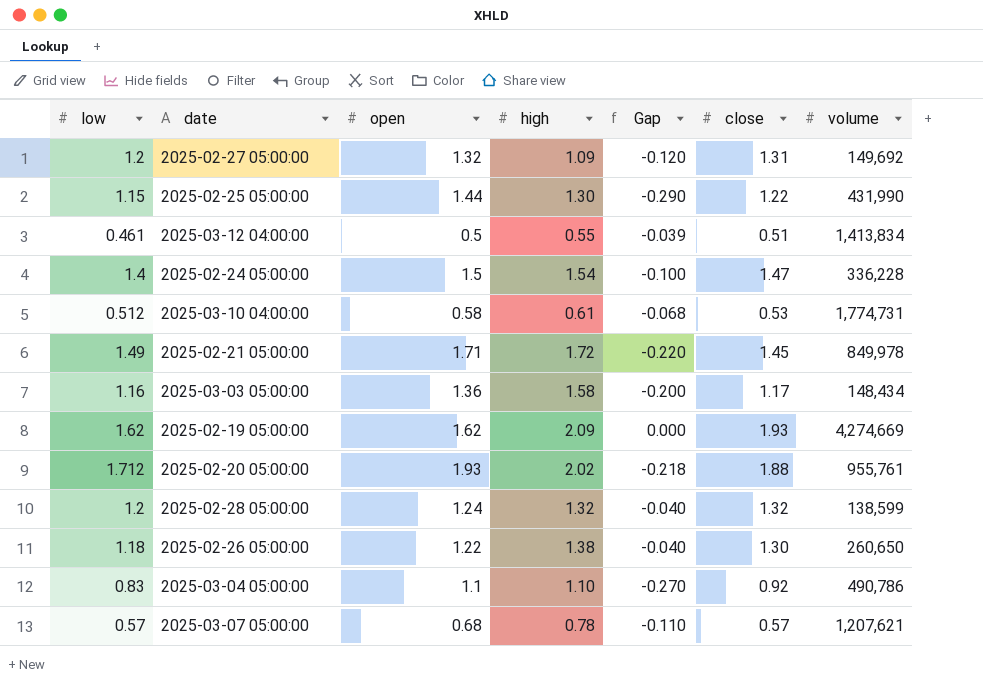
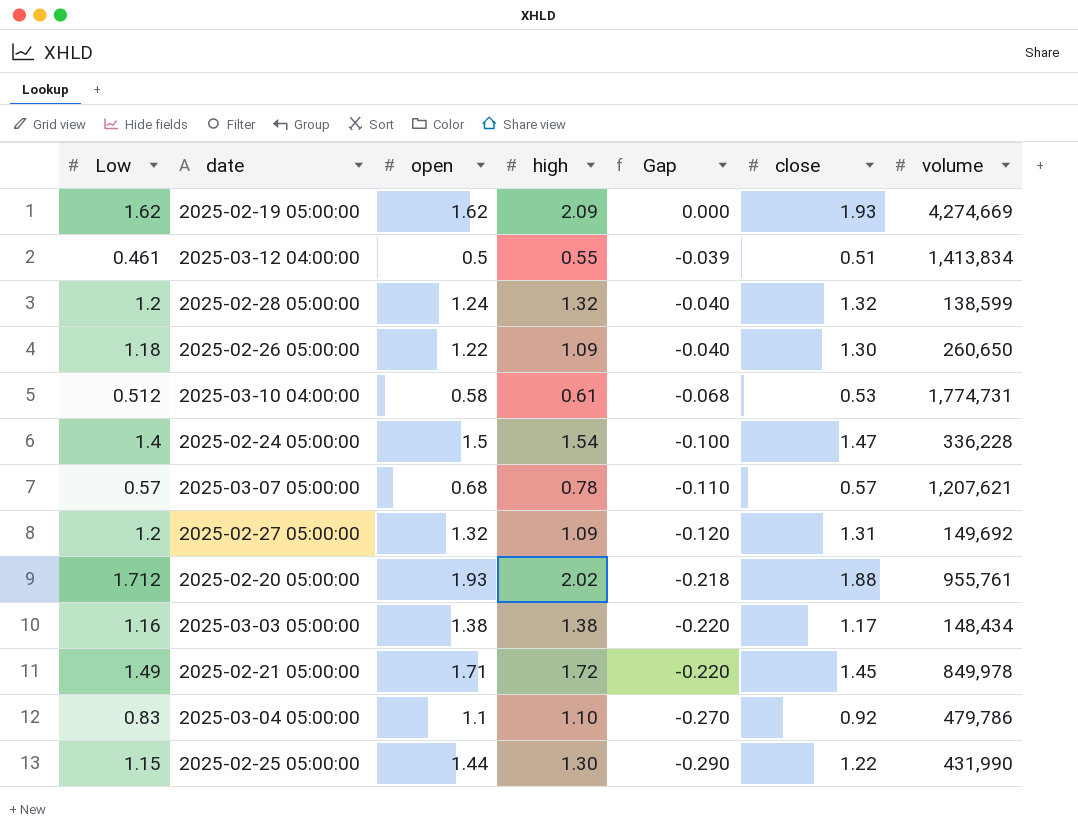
row order: none -> Gap descending
column name: low -> Low
2025-02-26 05:00:00 | high: 1.38 -> 1.09
2025-03-03 05:00:00 | open: 1.36 -> 1.38
2025-03-03 05:00:00 | high: 1.58 -> 1.38
2025-03-03 05:00:00 | Gap: -0.200 -> -0.220
2025-03-04 05:00:00 | volume: 490,786 -> 479,786

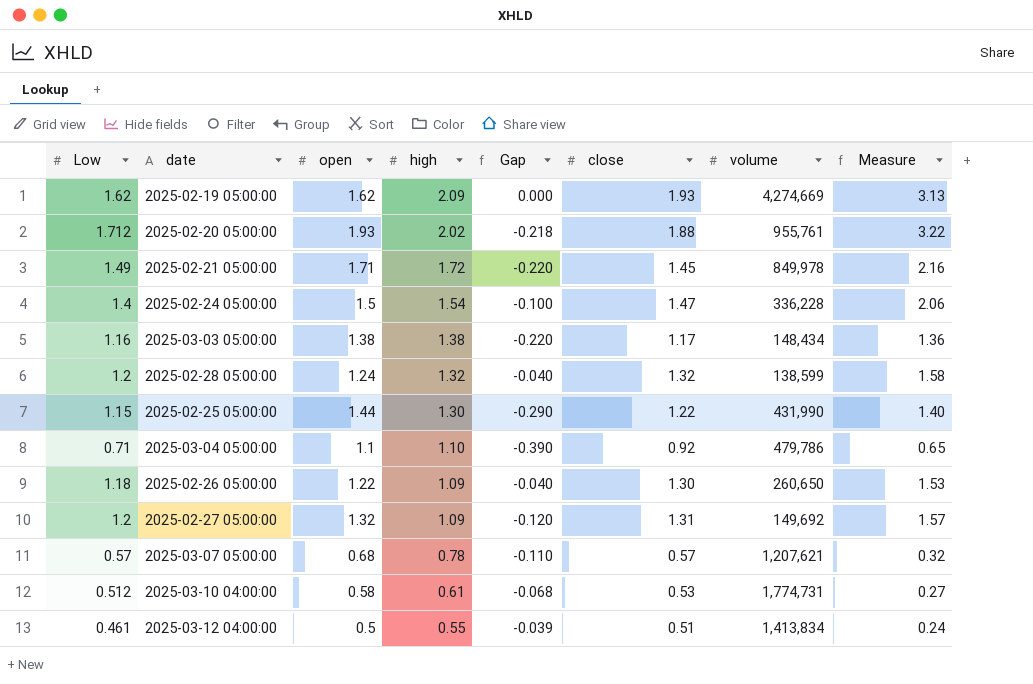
row order: Gap descending -> high descending
column Measure | formula: none -> [Low] * [close]
2025-03-04 05:00:00 | Low: 0.83 -> 0.71
2025-03-04 05:00:00 | Gap: -0.270 -> -0.390

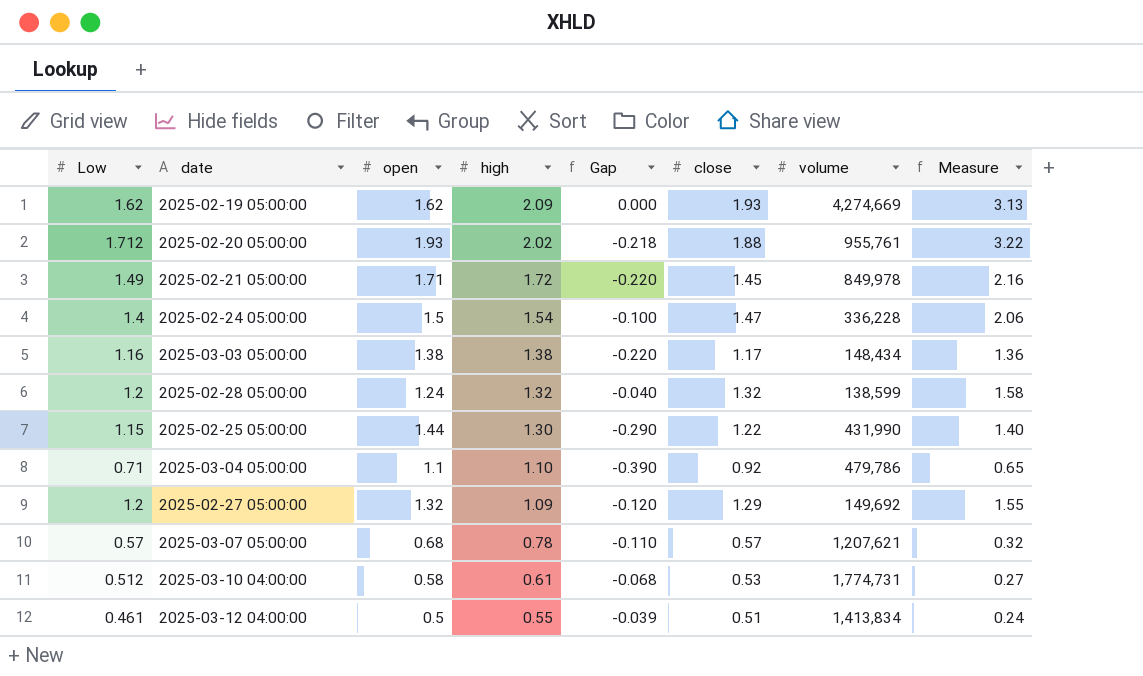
row 2025-02-26 05:00:00: 1.18 | 1.22 | 1.09 | -0.040 | 1.30 | 260,650 | 1.53 -> none
2025-02-27 05:00:00 | close: 1.31 -> 1.29
2025-02-27 05:00:00 | Measure: 1.57 -> 1.55

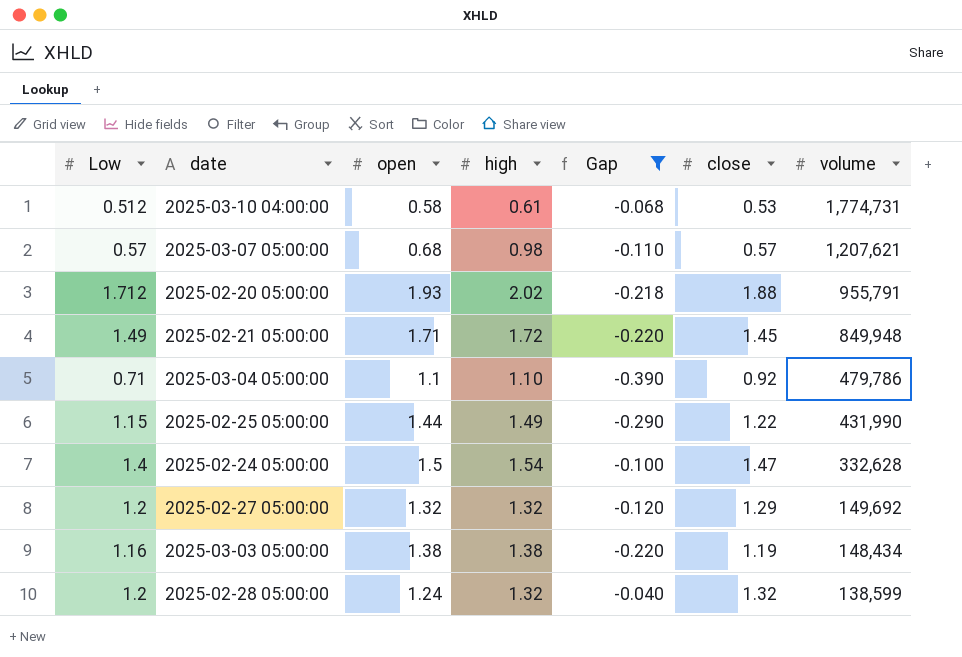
filter: none -> Gap <= -0.040
row order: high descending -> volume descending
column Measure | formula: [Low] * [close] -> none
2025-03-07 05:00:00 | high: 0.78 -> 0.98
2025-02-20 05:00:00 | volume: 955,761 -> 955,791
2025-02-21 05:00:00 | volume: 849,978 -> 849,948
2025-02-25 05:00:00 | high: 1.30 -> 1.49
2025-02-24 05:00:00 | volume: 336,228 -> 332,628
2025-02-27 05:00:00 | high: 1.09 -> 1.32
2025-03-03 05:00:00 | close: 1.17 -> 1.19

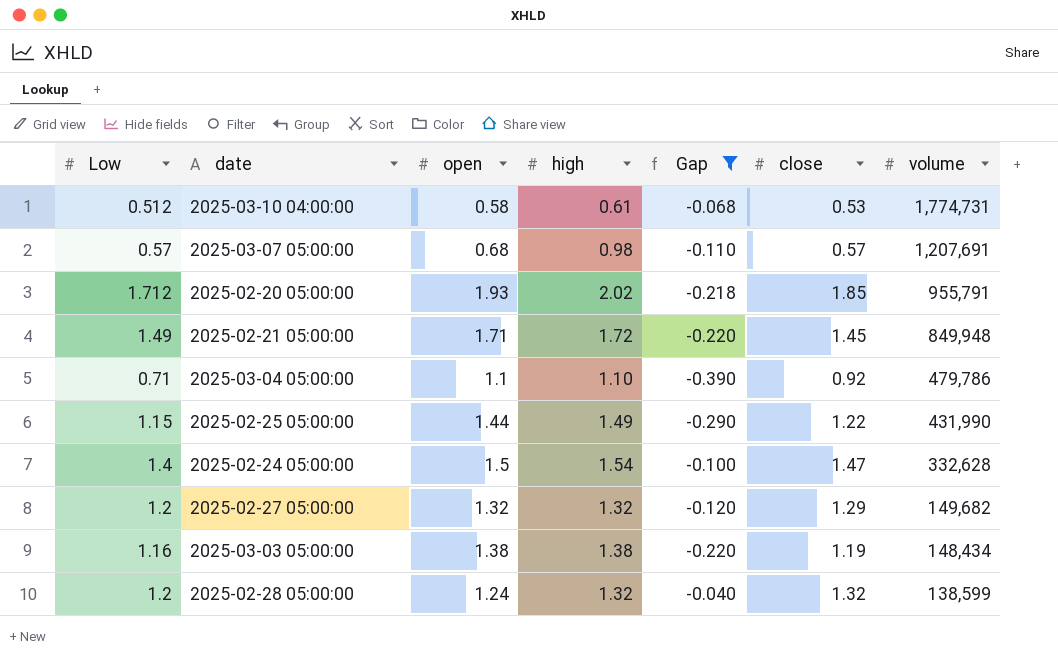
2025-03-07 05:00:00 | volume: 1,207,621 -> 1,207,691
2025-02-20 05:00:00 | close: 1.88 -> 1.85
2025-02-27 05:00:00 | volume: 149,692 -> 149,682

